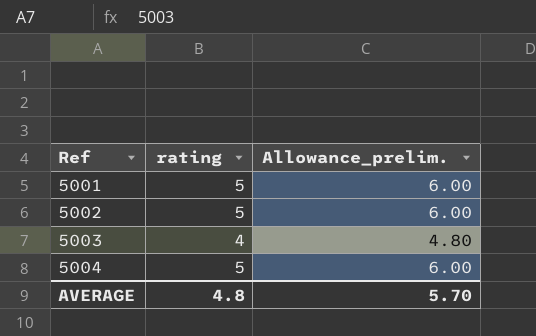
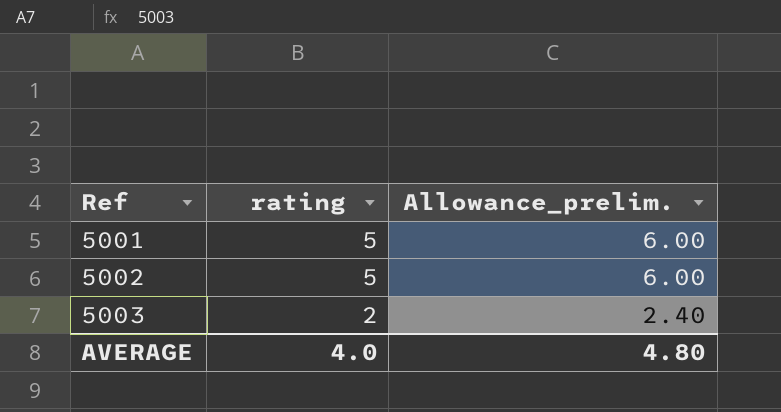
row 5004: 5 | 6.00 -> none
5003 | rating: 4 -> 2
5003 | Allowance_prelim.: 4.80 -> 2.40
AVERAGE | rating: 4.8 -> 4.0
AVERAGE | Allowance_prelim.: 5.70 -> 4.80

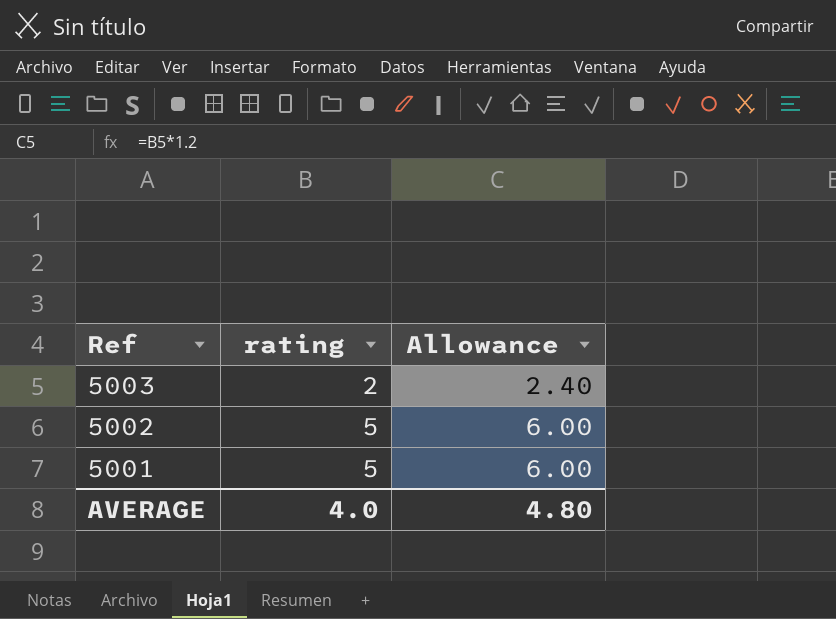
row order: Ref ascending -> Ref descending
column name: Allowance_prelim. -> Allowance

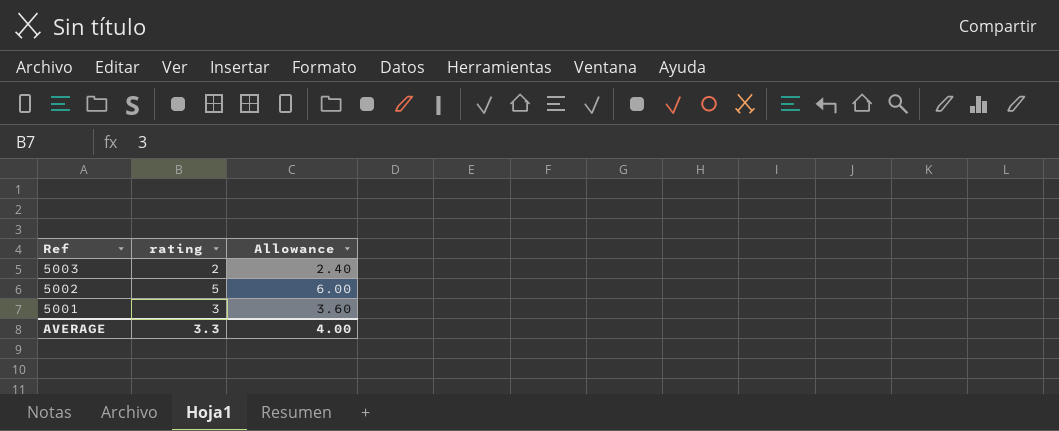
5001 | rating: 5 -> 3
5001 | Allowance: 6.00 -> 3.60
AVERAGE | rating: 4.0 -> 3.3
AVERAGE | Allowance: 4.80 -> 4.00

